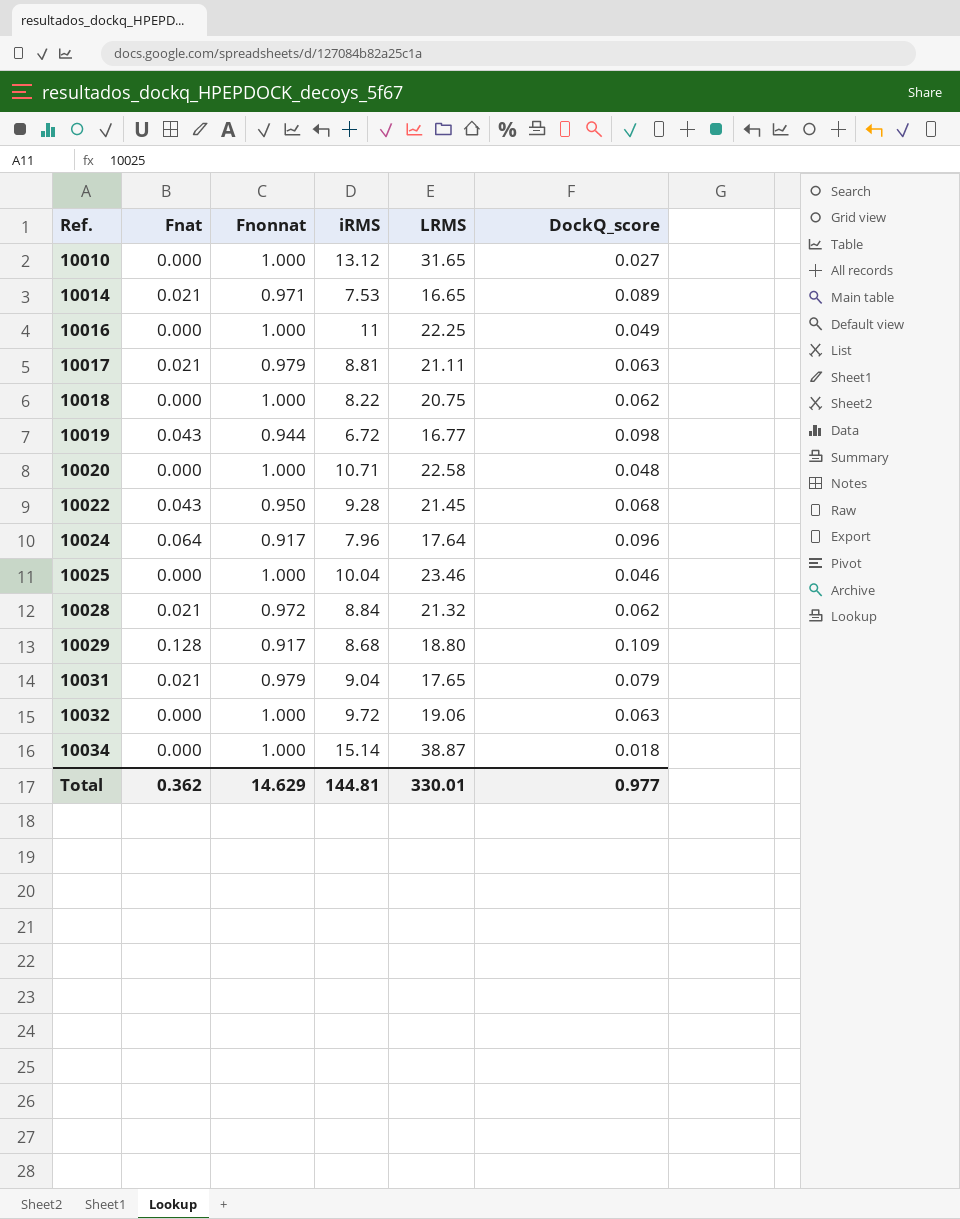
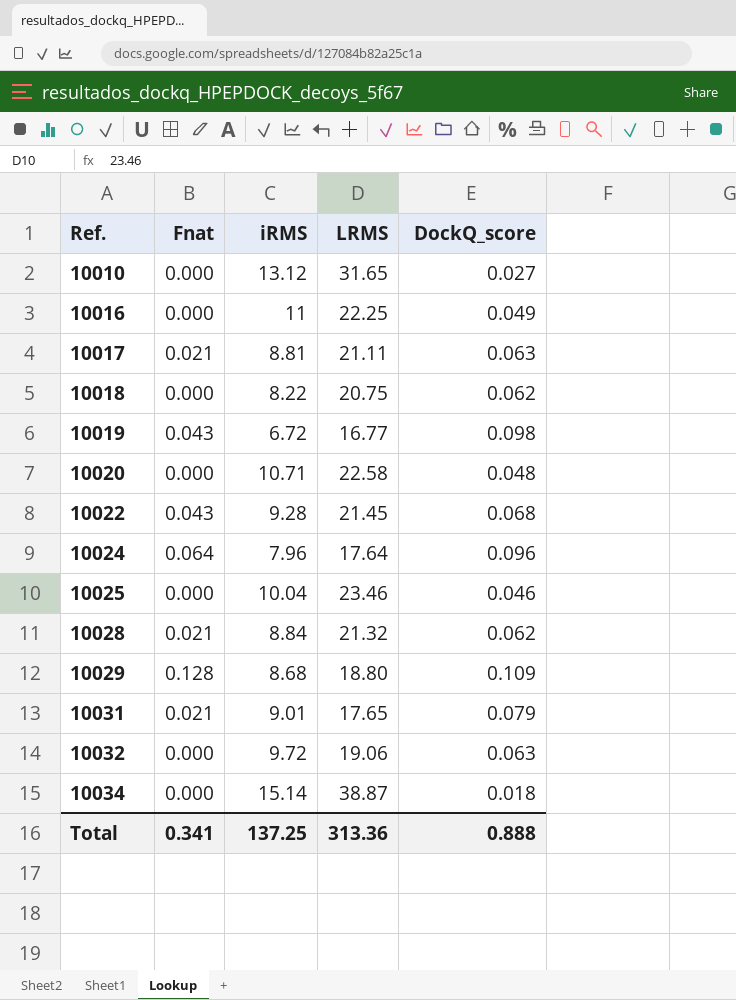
column Fnonnat | position: 3 -> none
row 10014: 0.021 | 0.971 | 7.53 | 16.65 | 0.089 -> none
10031 | iRMS: 9.04 -> 9.01
Total | Fnat: 0.362 -> 0.341
Total | iRMS: 144.81 -> 137.25
Total | LRMS: 330.01 -> 313.36
Total | DockQ_score: 0.977 -> 0.888

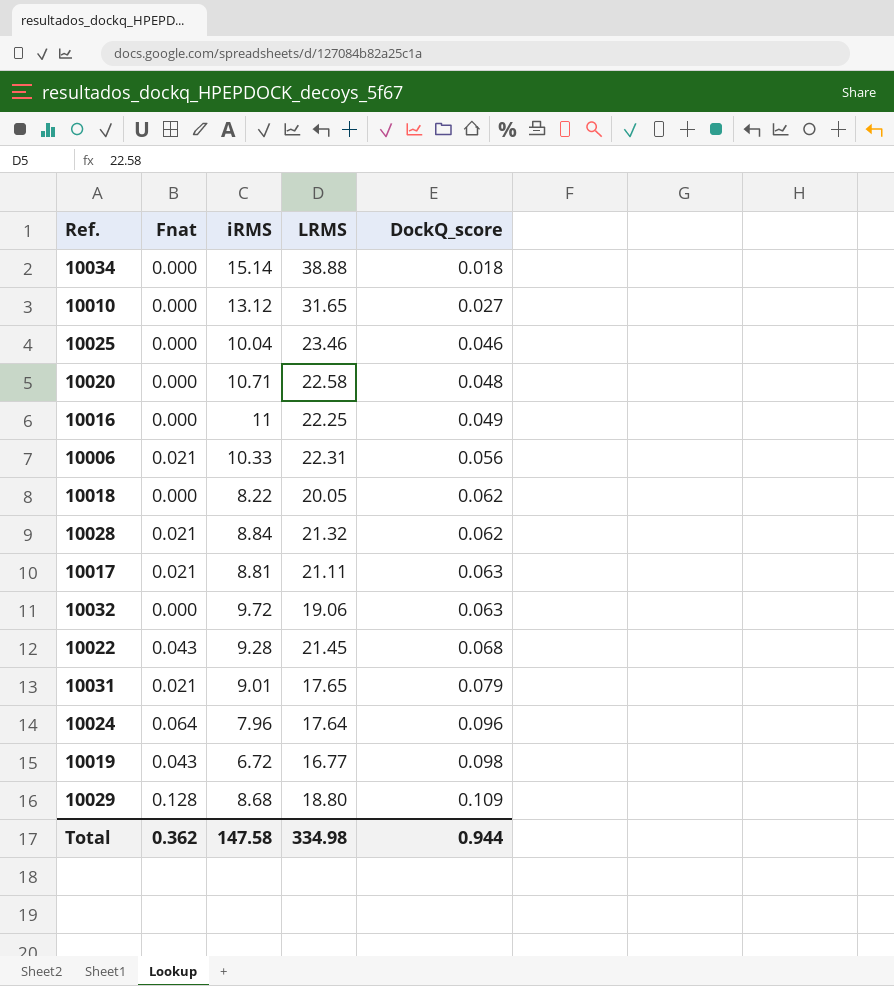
row order: Ref. ascending -> DockQ_score ascending
10034 | LRMS: 38.87 -> 38.88
row 10006: none -> 0.021 | 10.33 | 22.31 | 0.056
10018 | LRMS: 20.75 -> 20.05
Total | Fnat: 0.341 -> 0.362
Total | iRMS: 137.25 -> 147.58
Total | LRMS: 313.36 -> 334.98
Total | DockQ_score: 0.888 -> 0.944

